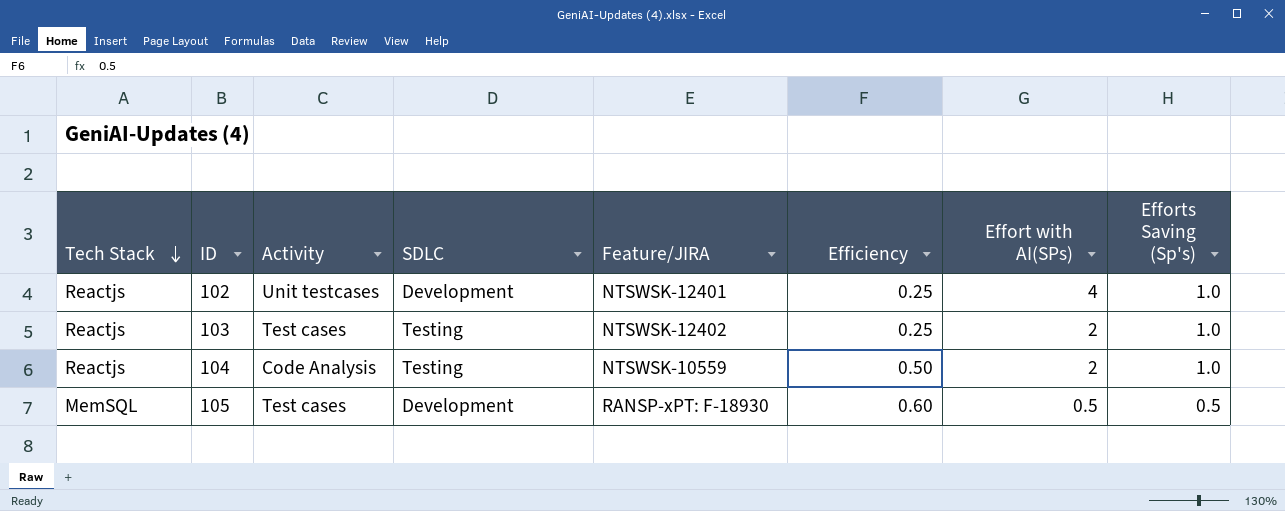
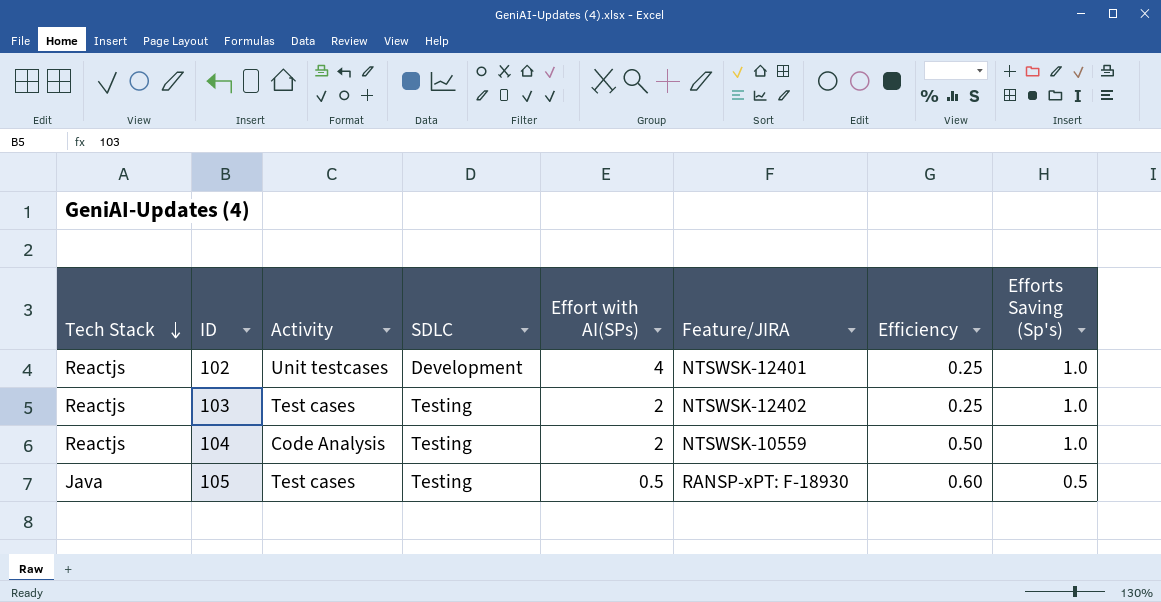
column Effort with AI(SPs) | position: 7 -> 5
105 | Tech Stack: MemSQL -> Java
105 | SDLC: Development -> Testing

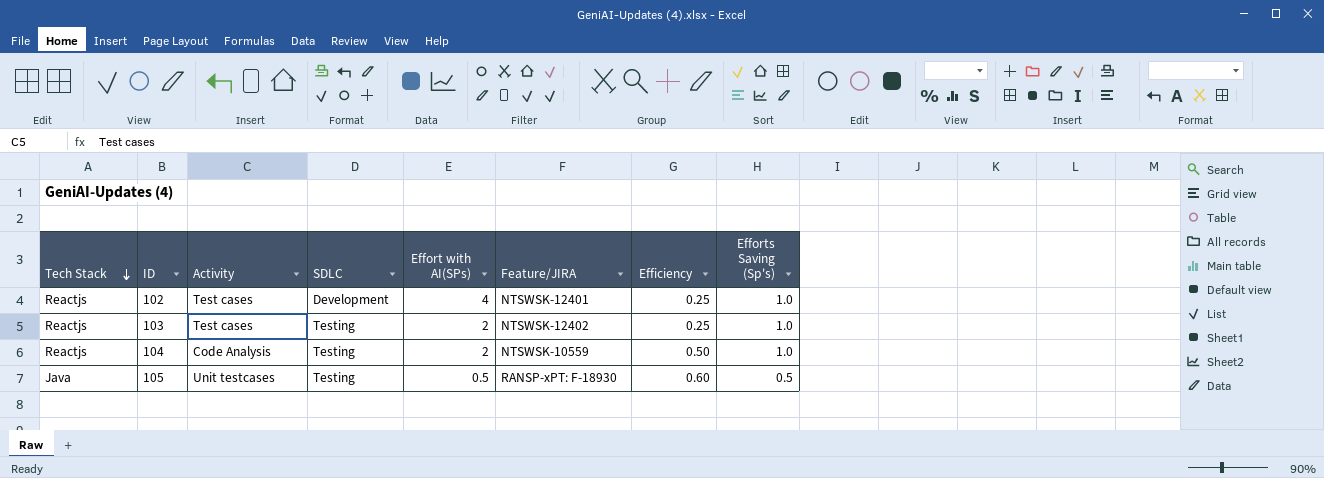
102 | Activity: Unit testcases -> Test cases
105 | Activity: Test cases -> Unit testcases

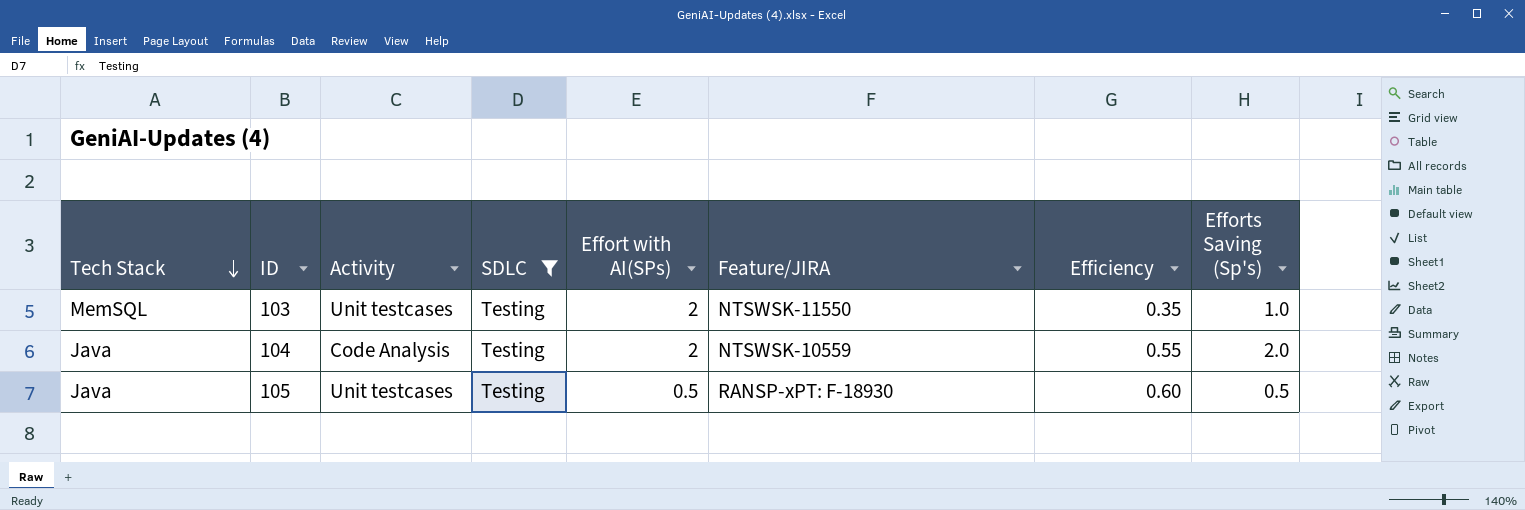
filter: none -> SDLC = Testing
103 | Tech Stack: Reactjs -> MemSQL
103 | Activity: Test cases -> Unit testcases
103 | Feature/JIRA: NTSWSK-12402 -> NTSWSK-11550
103 | Efficiency: 0.25 -> 0.35
104 | Tech Stack: Reactjs -> Java
104 | Efficiency: 0.50 -> 0.55
104 | Efforts Saving (Sp's): 1.0 -> 2.0

